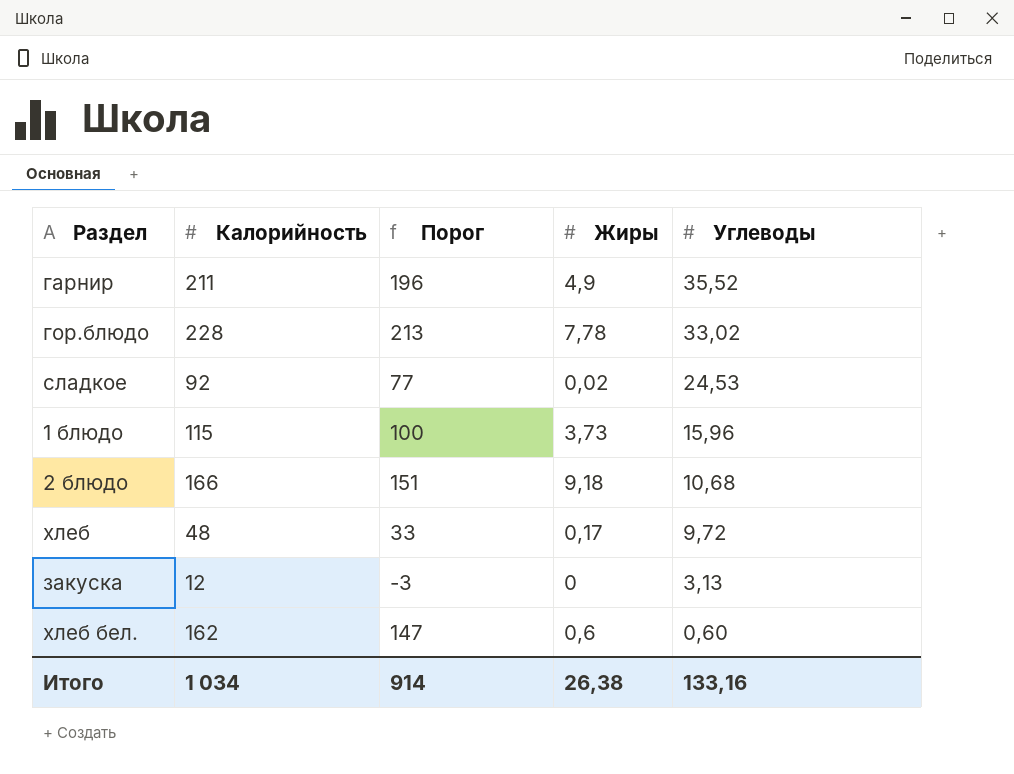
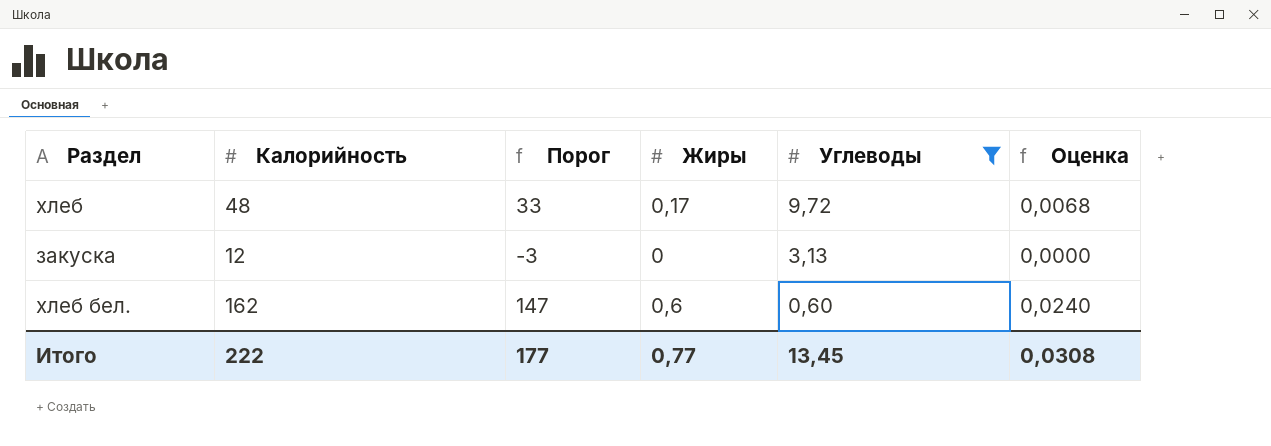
filter: none -> Углеводы <= 9,72
column Оценка | formula: none -> [Жиры] * 0,04
Итого | Калорийность: 1 034 -> 222
Итого | Порог: 914 -> 177
Итого | Жиры: 26,38 -> 0,77
Итого | Углеводы: 133,16 -> 13,45

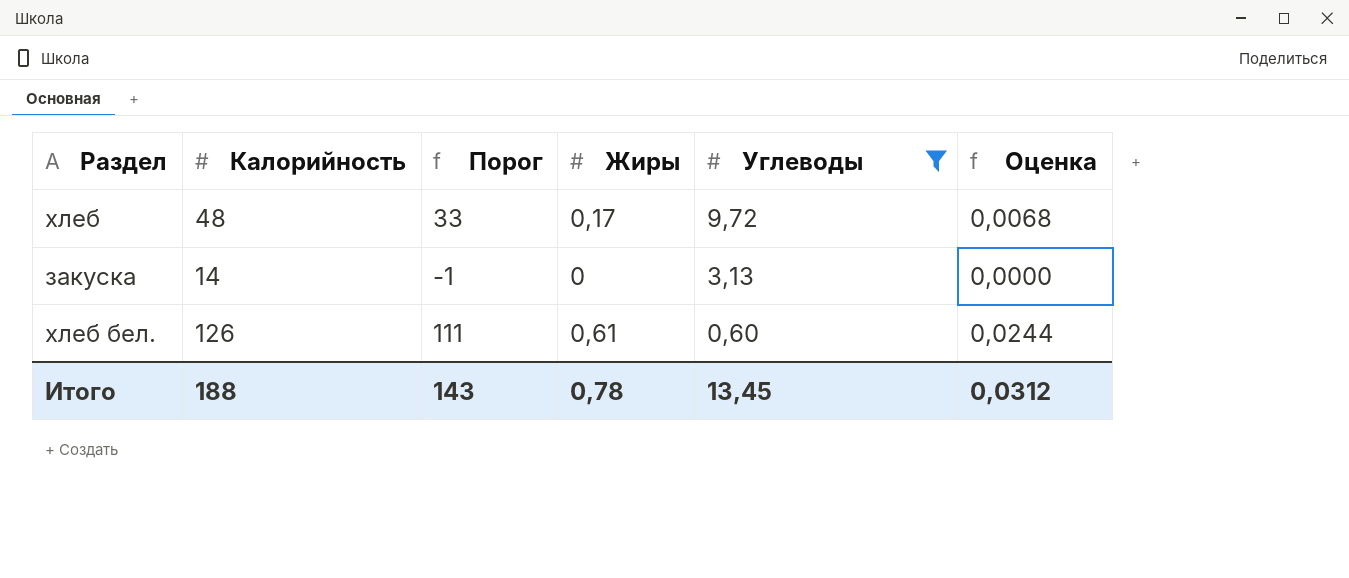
закуска | Калорийность: 12 -> 14
закуска | Порог: -3 -> -1
хлеб бел. | Калорийность: 162 -> 126
хлеб бел. | Порог: 147 -> 111
хлеб бел. | Жиры: 0,6 -> 0,61
хлеб бел. | Оценка: 0,0240 -> 0,0244
Итого | Калорийность: 222 -> 188
Итого | Порог: 177 -> 143
Итого | Жиры: 0,77 -> 0,78
Итого | Оценка: 0,0308 -> 0,0312

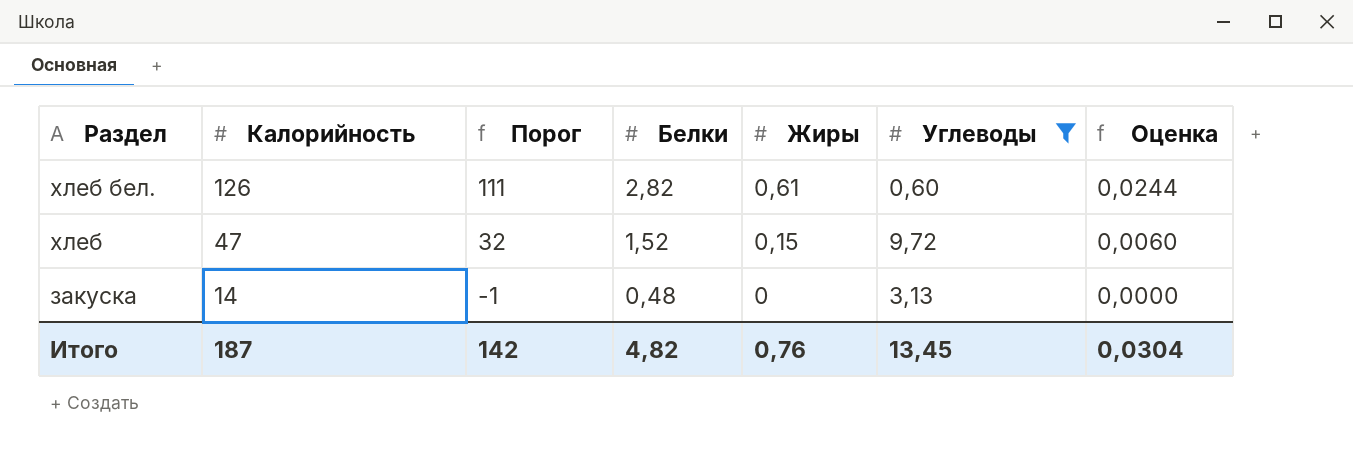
row order: Углеводы descending -> Раздел descending
column Белки | position: none -> 4
хлеб | Калорийность: 48 -> 47
хлеб | Порог: 33 -> 32
хлеб | Жиры: 0,17 -> 0,15
хлеб | Оценка: 0,0068 -> 0,0060
Итого | Калорийность: 188 -> 187
Итого | Порог: 143 -> 142
Итого | Жиры: 0,78 -> 0,76
Итого | Оценка: 0,0312 -> 0,0304

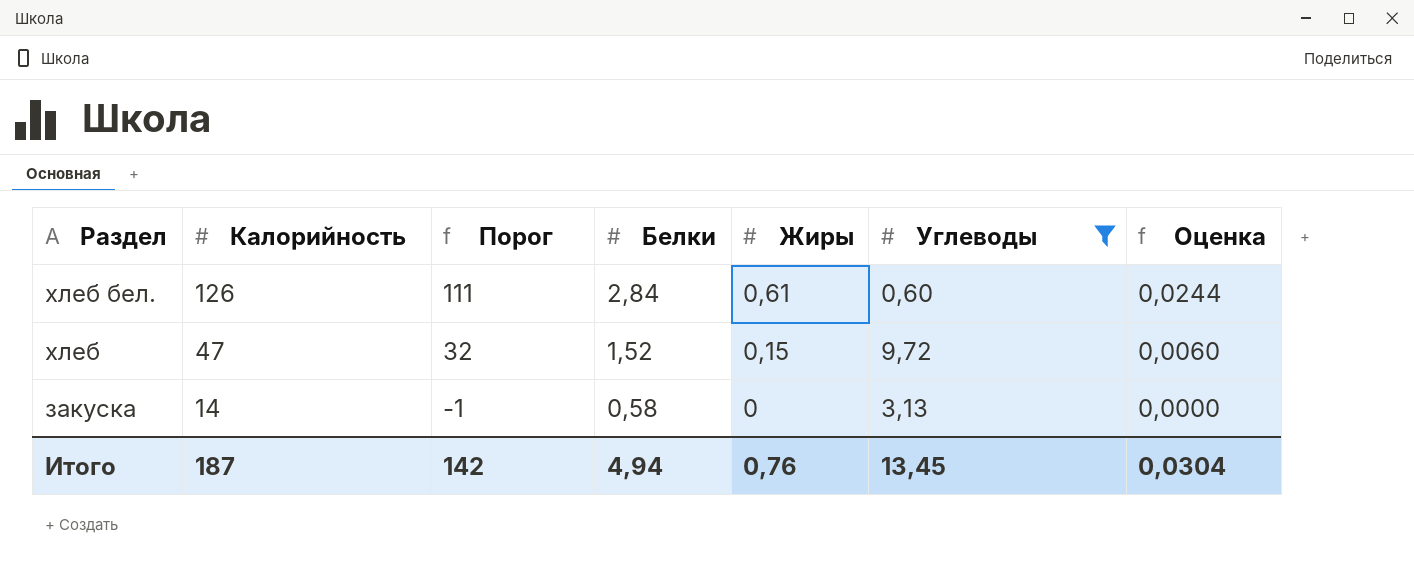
хлеб бел. | Белки: 2,82 -> 2,84
закуска | Белки: 0,48 -> 0,58
Итого | Белки: 4,82 -> 4,94

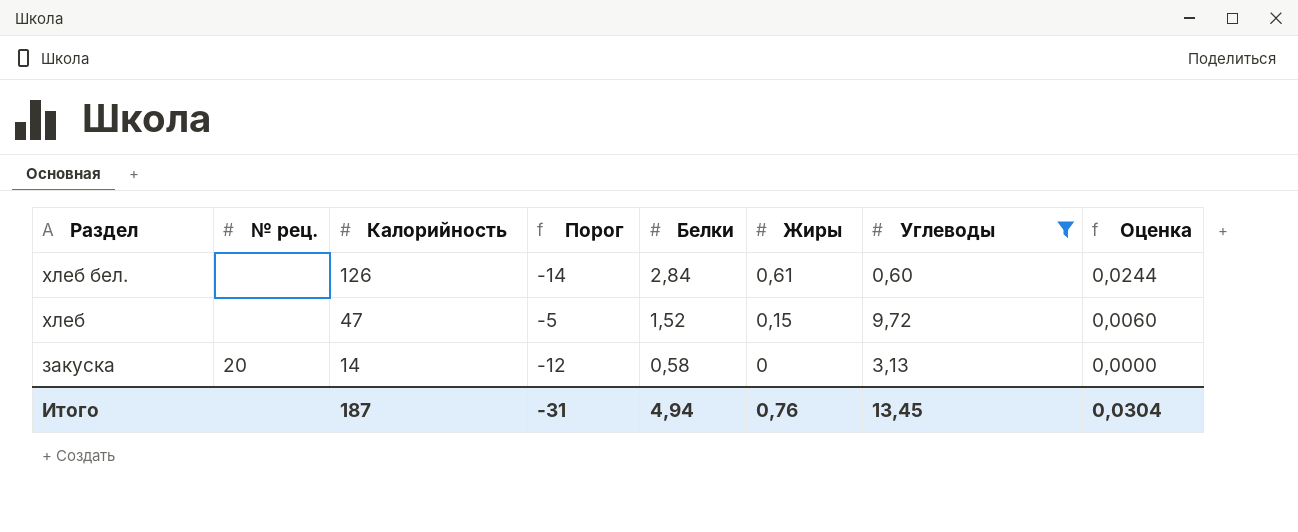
column № рец. | position: none -> 2
column Порог | formula: [Калорийность] - 15 -> [Углеводы] - 15
Итого | Порог: 142 -> -31

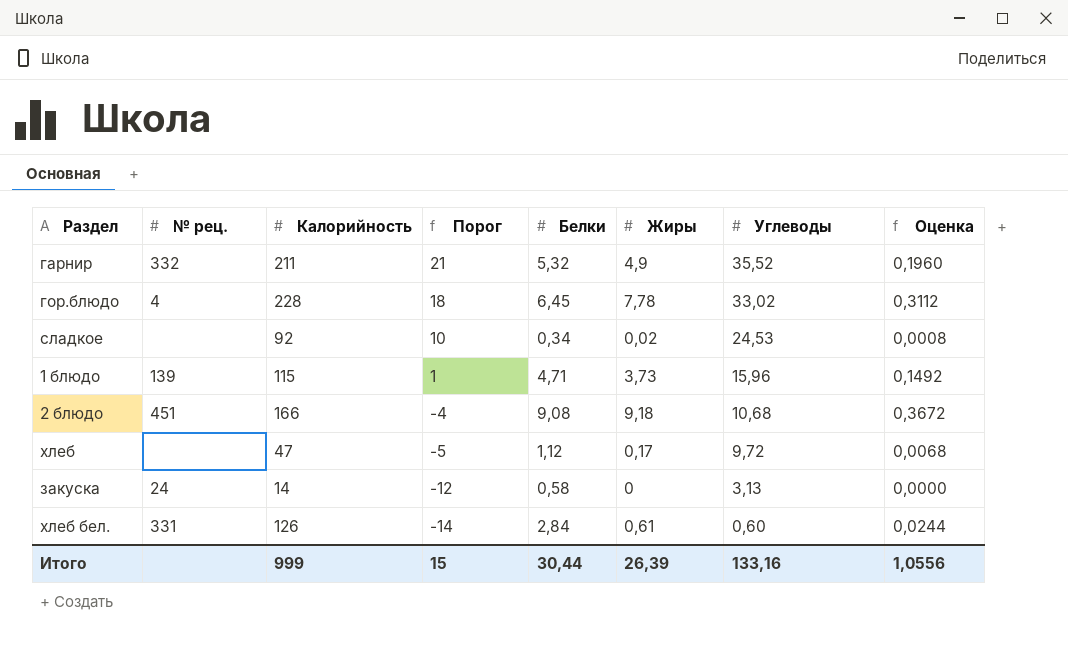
filter: Углеводы <= 9,72 -> none
row order: Раздел descending -> Порог descending
хлеб | Белки: 1,52 -> 1,12
хлеб | Жиры: 0,15 -> 0,17
хлеб | Оценка: 0,0060 -> 0,0068
закуска | № рец.: 20 -> 24
хлеб бел. | № рец.: none -> 331
Итого | Калорийность: 187 -> 999
Итого | Порог: -31 -> 15
Итого | Белки: 4,94 -> 30,44
Итого | Жиры: 0,76 -> 26,39
Итого | Углеводы: 13,45 -> 133,16
Итого | Оценка: 0,0304 -> 1,0556

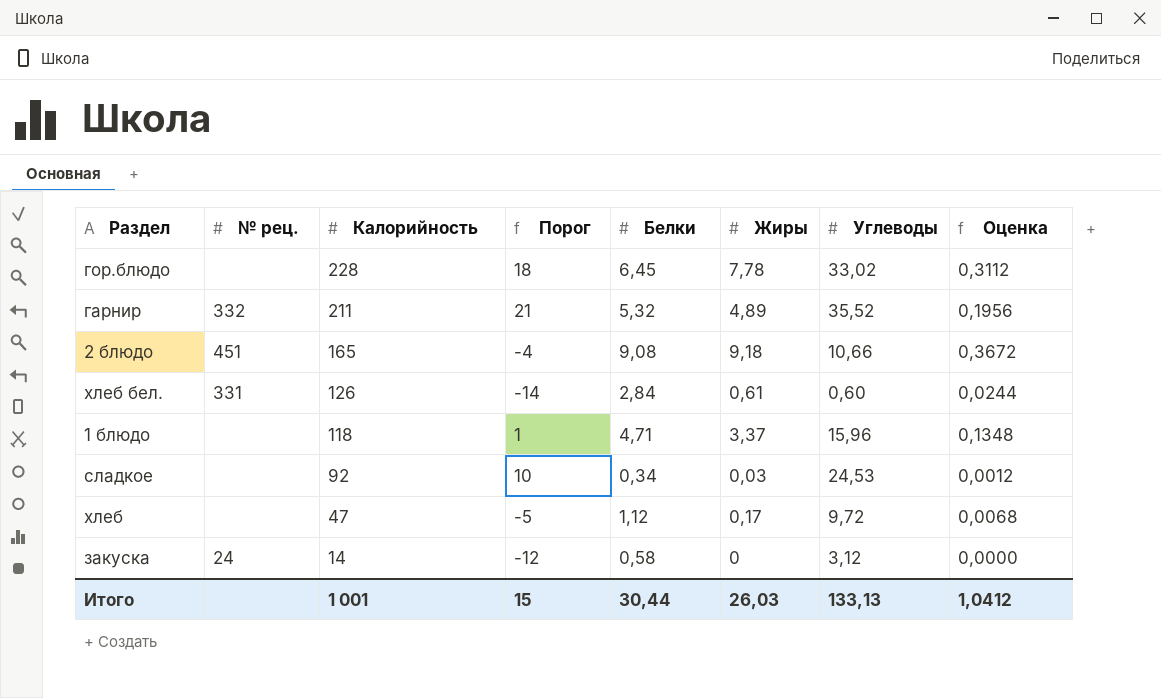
row order: Порог descending -> Калорийность descending
гор.блюдо | № рец.: 4 -> none
гарнир | Жиры: 4,9 -> 4,89
гарнир | Оценка: 0,1960 -> 0,1956
2 блюдо | Калорийность: 166 -> 165
2 блюдо | Углеводы: 10,68 -> 10,66
1 блюдо | № рец.: 139 -> none
1 блюдо | Калорийность: 115 -> 118
1 блюдо | Жиры: 3,73 -> 3,37
1 блюдо | Оценка: 0,1492 -> 0,1348
сладкое | Жиры: 0,02 -> 0,03
сладкое | Оценка: 0,0008 -> 0,0012
закуска | Углеводы: 3,13 -> 3,12
Итого | Калорийность: 999 -> 1 001
Итого | Жиры: 26,39 -> 26,03
Итого | Углеводы: 133,16 -> 133,13
Итого | Оценка: 1,0556 -> 1,0412

